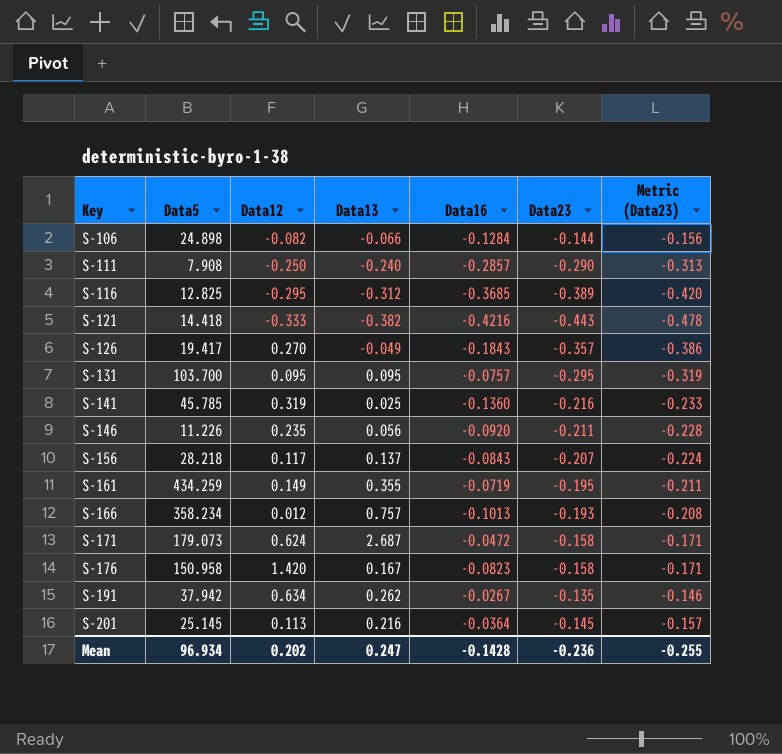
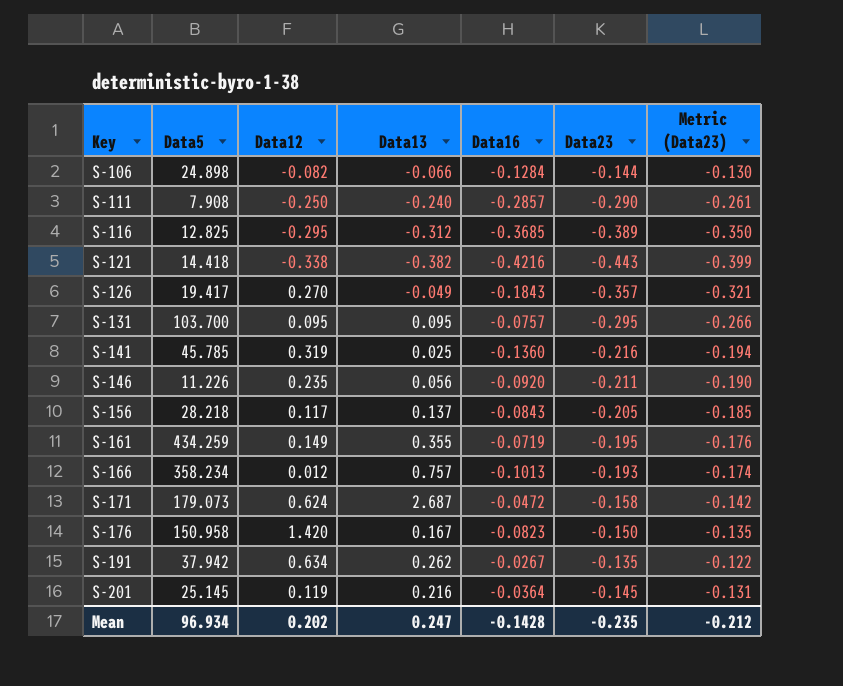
column Metric (Data23) | formula: [Data23] * 1.08 -> [Data23] * 0.9
S-121 | Data12: -0.333 -> -0.338
S-156 | Data23: -0.207 -> -0.205
S-176 | Data23: -0.158 -> -0.150
S-201 | Data12: 0.113 -> 0.119
Mean | Data23: -0.236 -> -0.235
Mean | Metric (Data23): -0.255 -> -0.212

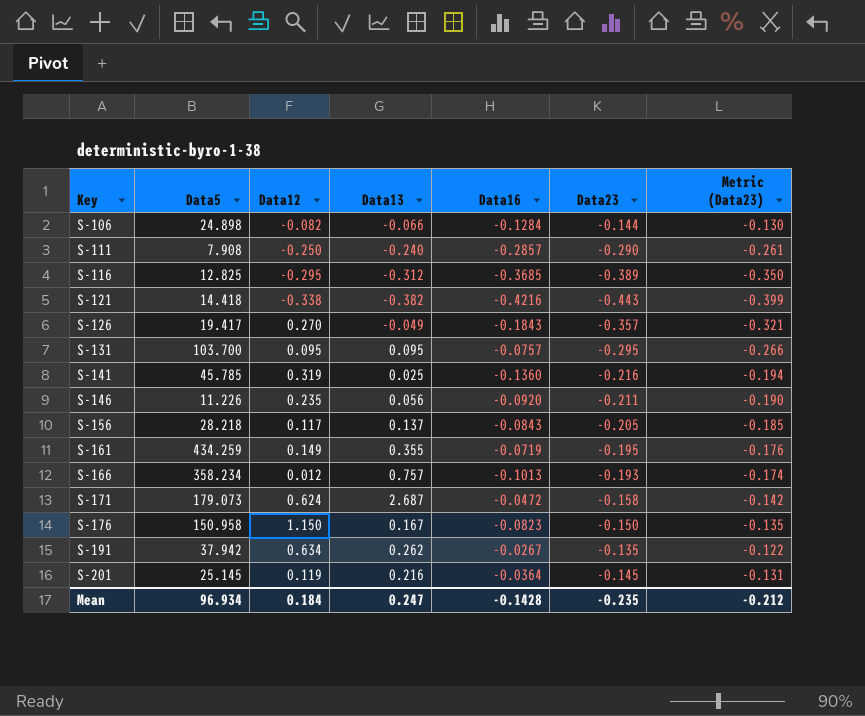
S-176 | Data12: 1.420 -> 1.150
Mean | Data12: 0.202 -> 0.184

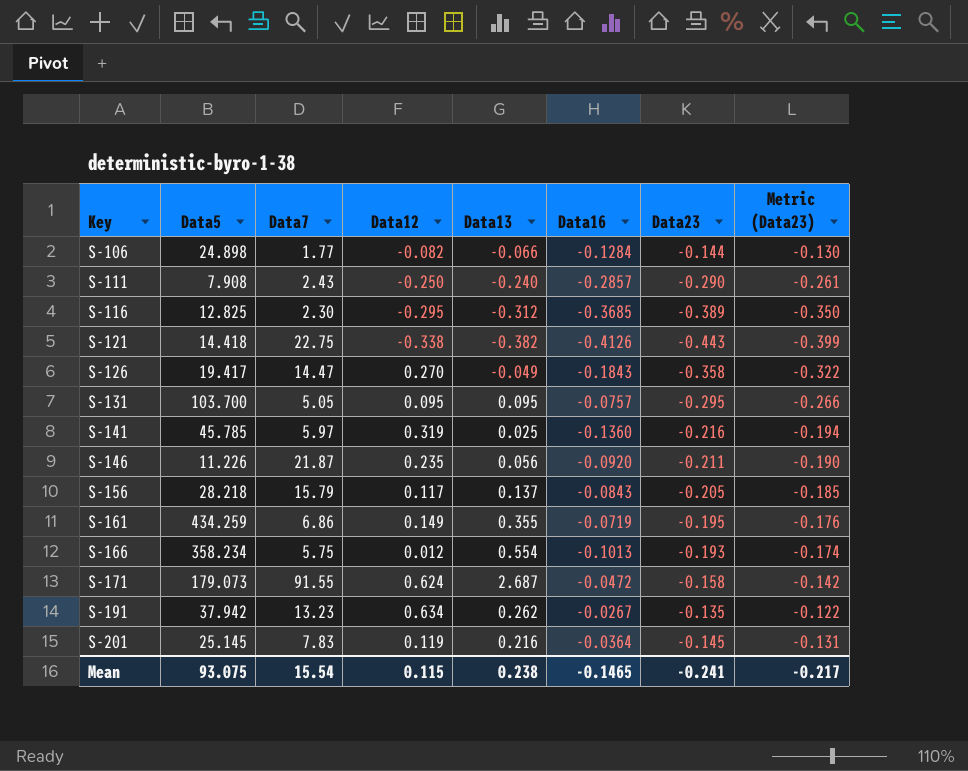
column Data7 | position: none -> 3
row S-176: 150.958 | 1.150 | 0.167 | -0.0823 | -0.150 | -0.135 -> none
S-121 | Data16: -0.4216 -> -0.4126
S-126 | Data23: -0.357 -> -0.358
S-126 | Metric (Data23): -0.321 -> -0.322
S-166 | Data13: 0.757 -> 0.554
Mean | Data5: 96.934 -> 93.075
Mean | Data12: 0.184 -> 0.115
Mean | Data13: 0.247 -> 0.238
Mean | Data16: -0.1428 -> -0.1465
Mean | Data23: -0.235 -> -0.241
Mean | Metric (Data23): -0.212 -> -0.217

